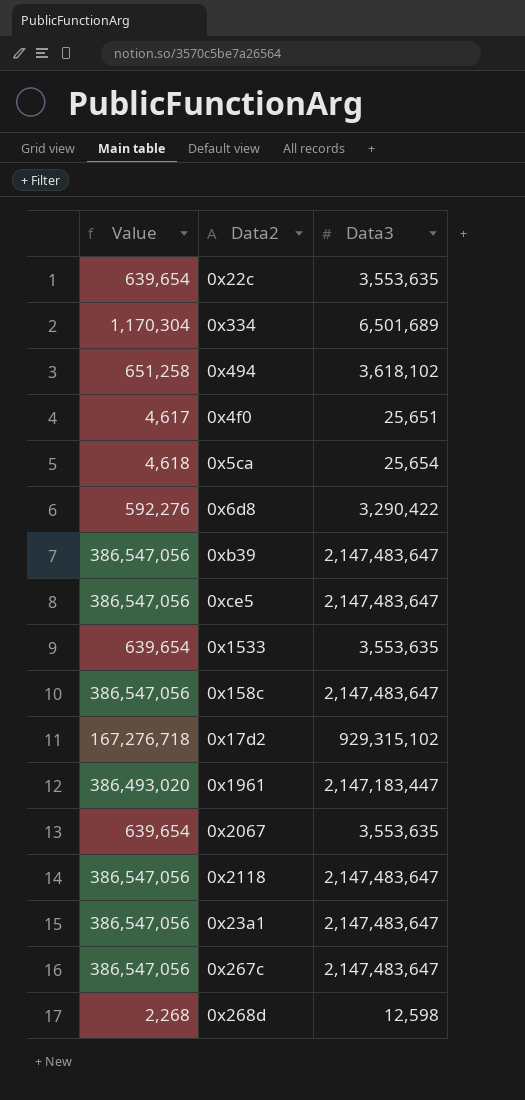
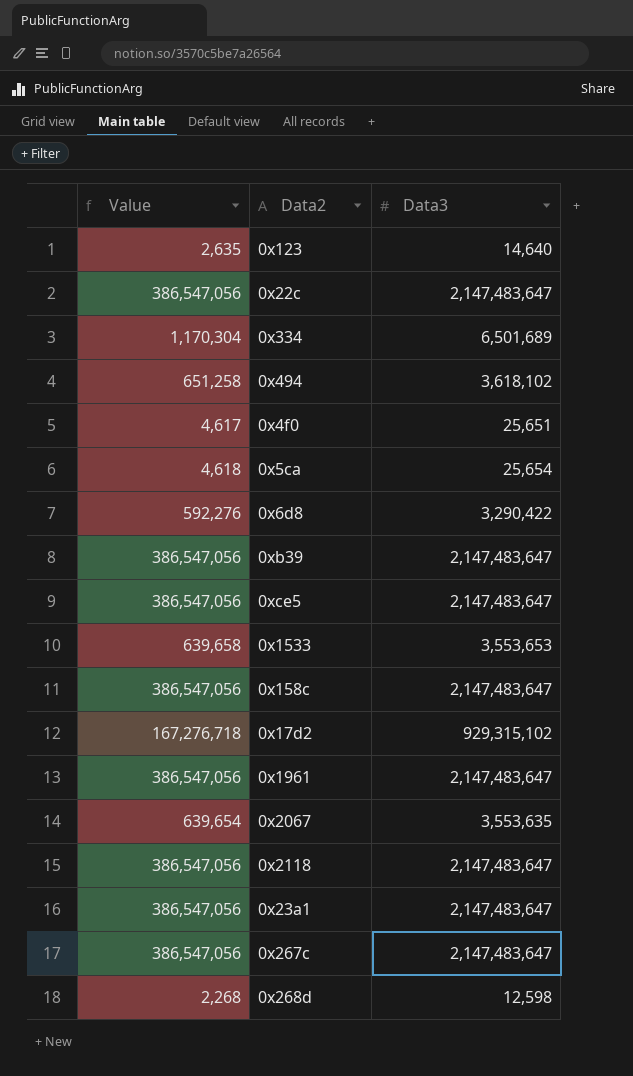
row 0x123: none -> 2,635 | 14,640
0x22c | Value: 639,654 -> 386,547,056
0x22c | Data3: 3,553,635 -> 2,147,483,647
0x1533 | Value: 639,654 -> 639,658
0x1533 | Data3: 3,553,635 -> 3,553,653
0x1961 | Value: 386,493,020 -> 386,547,056
0x1961 | Data3: 2,147,183,447 -> 2,147,483,647

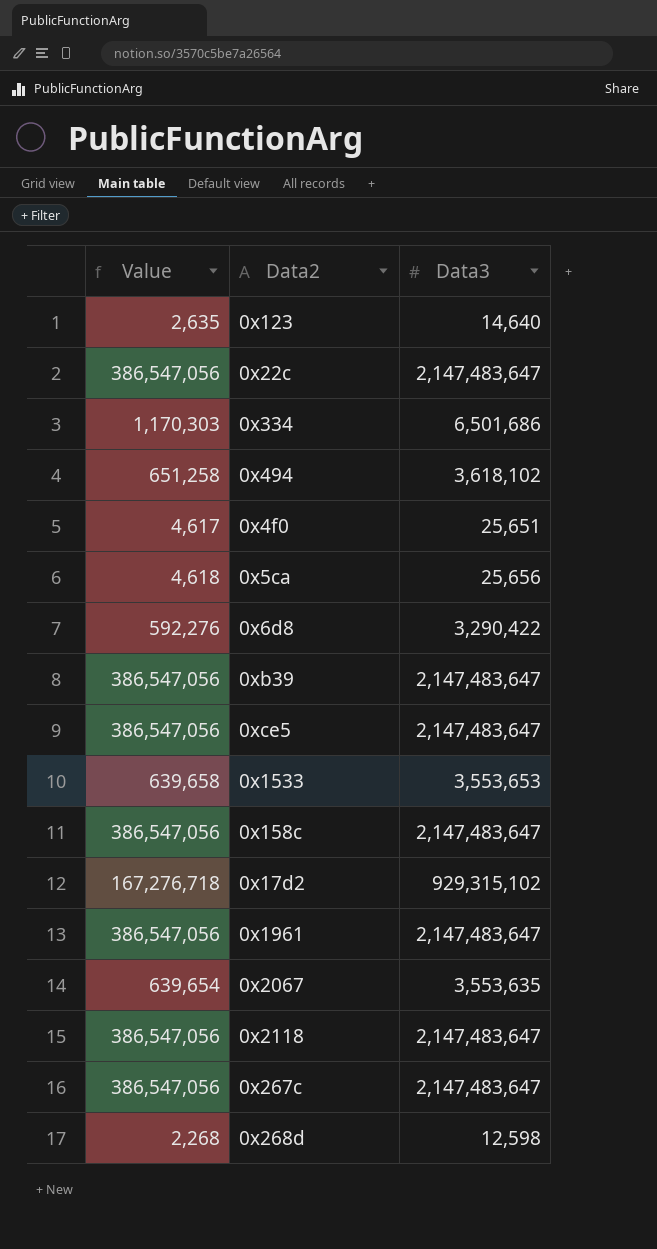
row 0x23a1: 386,547,056 | 2,147,483,647 -> none
0x334 | Value: 1,170,304 -> 1,170,303
0x334 | Data3: 6,501,689 -> 6,501,686
0x5ca | Data3: 25,654 -> 25,656

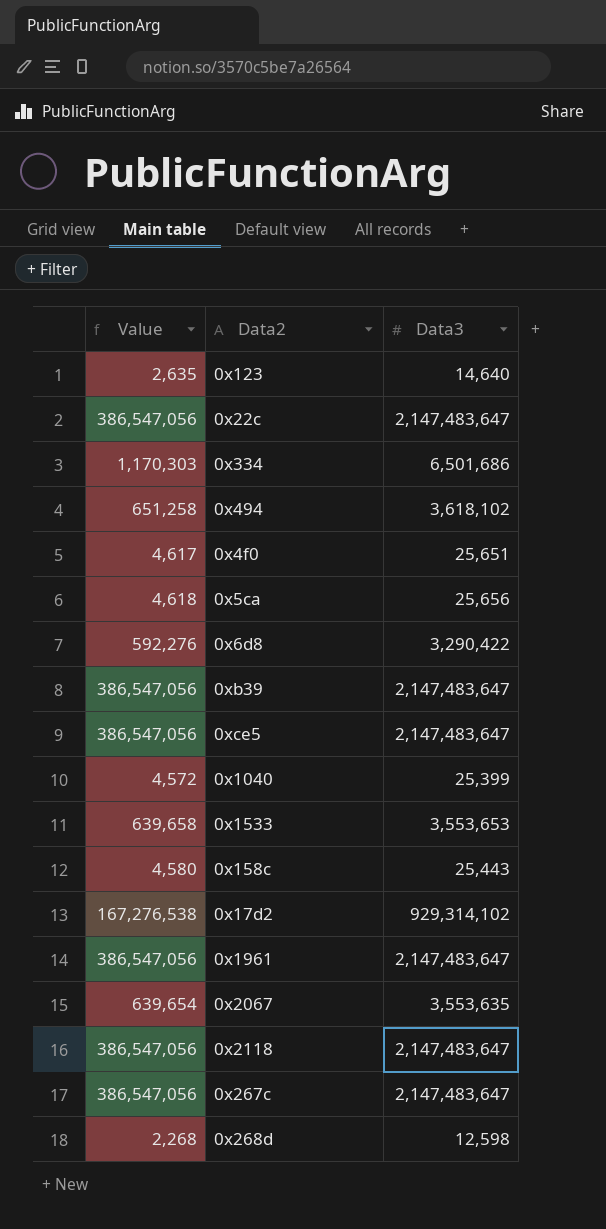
row 0x1040: none -> 4,572 | 25,399
0x158c | Value: 386,547,056 -> 4,580
0x158c | Data3: 2,147,483,647 -> 25,443
0x17d2 | Value: 167,276,718 -> 167,276,538
0x17d2 | Data3: 929,315,102 -> 929,314,102

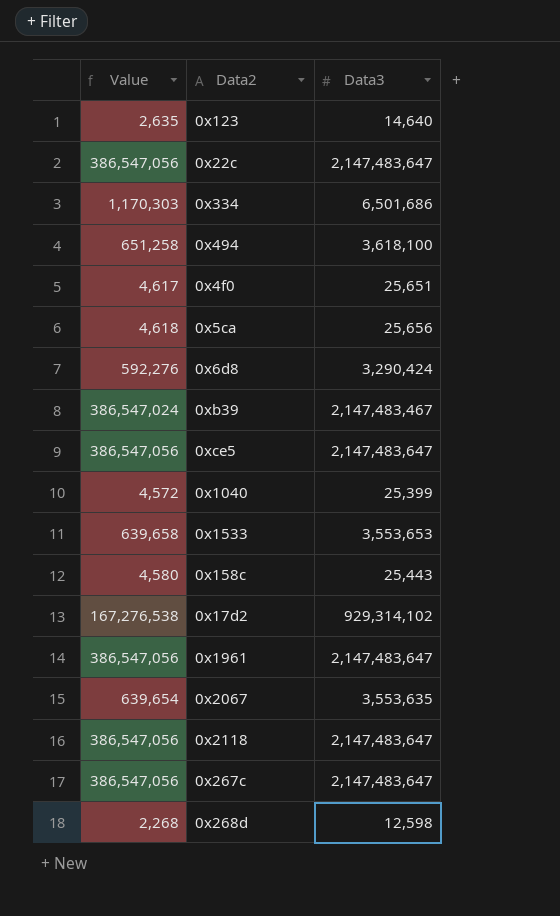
0x494 | Data3: 3,618,102 -> 3,618,100
0x6d8 | Data3: 3,290,422 -> 3,290,424
0xb39 | Value: 386,547,056 -> 386,547,024
0xb39 | Data3: 2,147,483,647 -> 2,147,483,467

